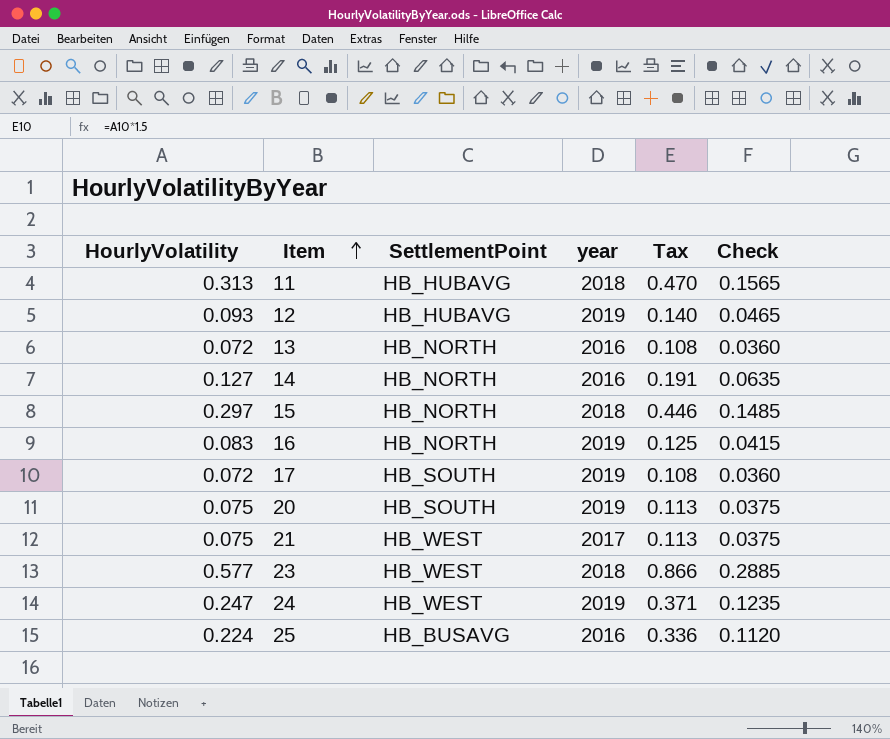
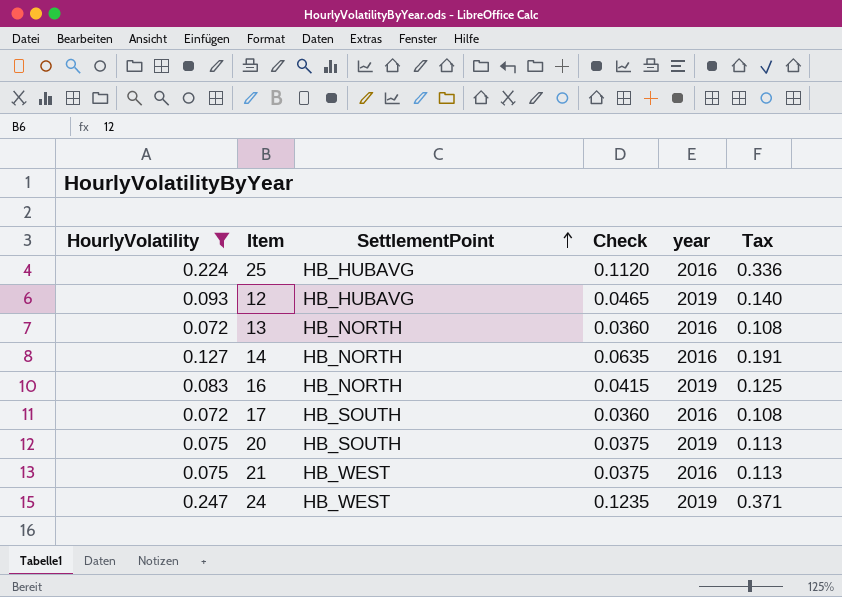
filter: none -> HourlyVolatility <= 0.247
row order: Item ascending -> SettlementPoint ascending
column Check | position: 6 -> 4
25 | SettlementPoint: HB_BUSAVG -> HB_HUBAVG
17 | year: 2019 -> 2016
21 | year: 2017 -> 2016

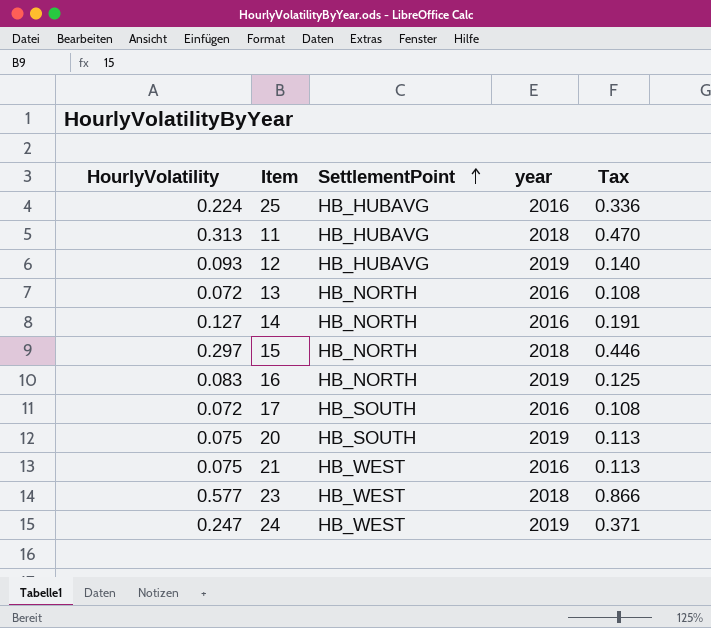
filter: HourlyVolatility <= 0.247 -> none
column Check | formula: [HourlyVolatility] * 0.5 -> none

